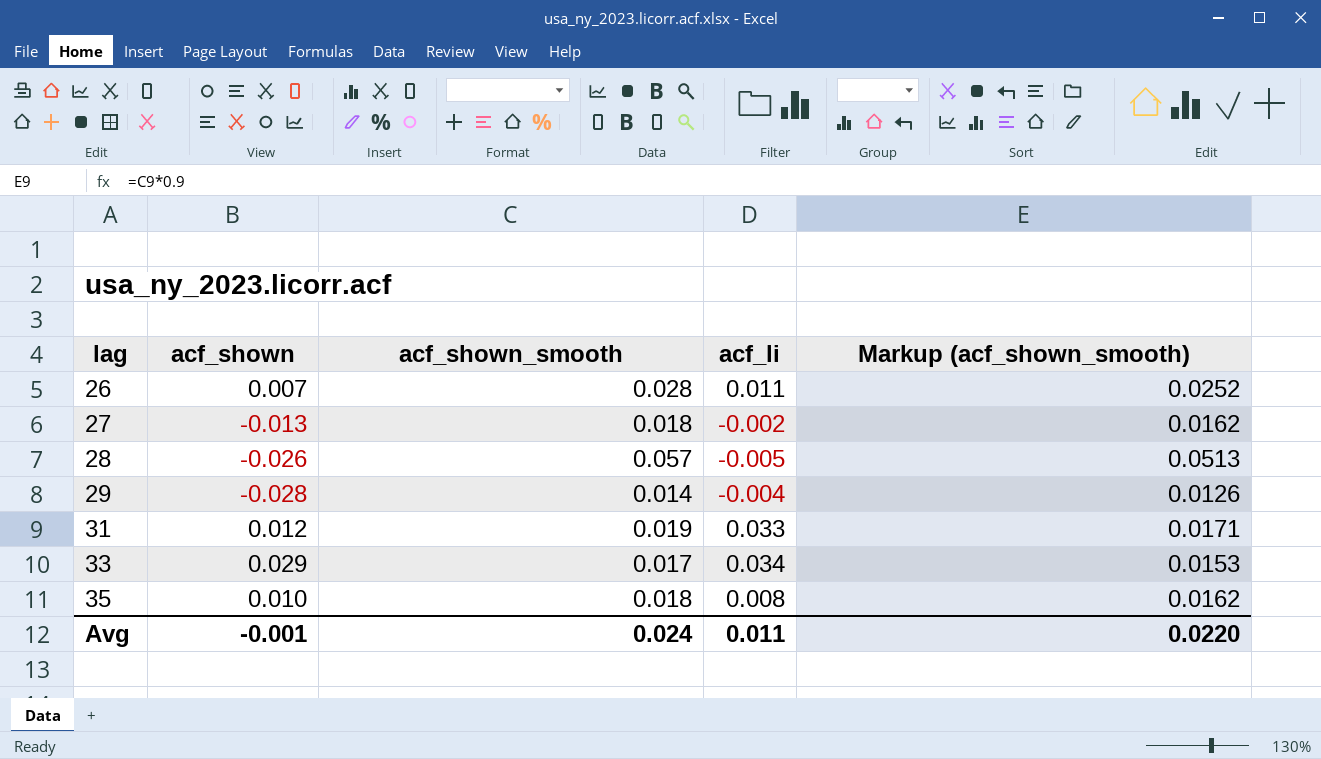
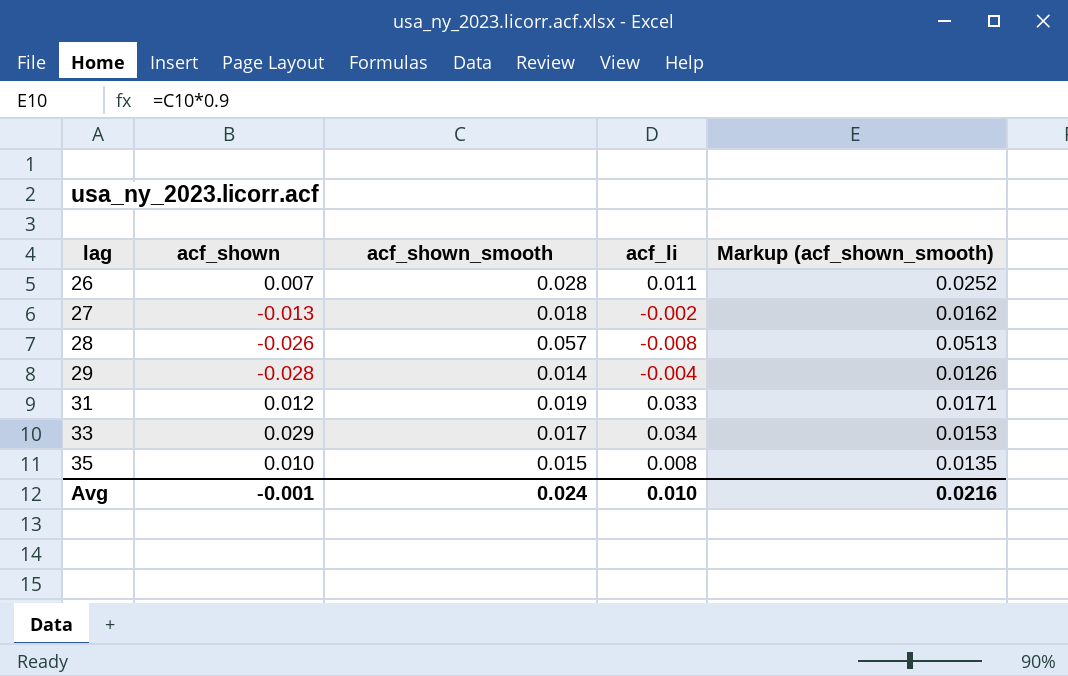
28 | acf_li: -0.005 -> -0.008
35 | acf_shown_smooth: 0.018 -> 0.015
35 | Markup (acf_shown_smooth): 0.0162 -> 0.0135
Avg | acf_li: 0.011 -> 0.010
Avg | Markup (acf_shown_smooth): 0.0220 -> 0.0216

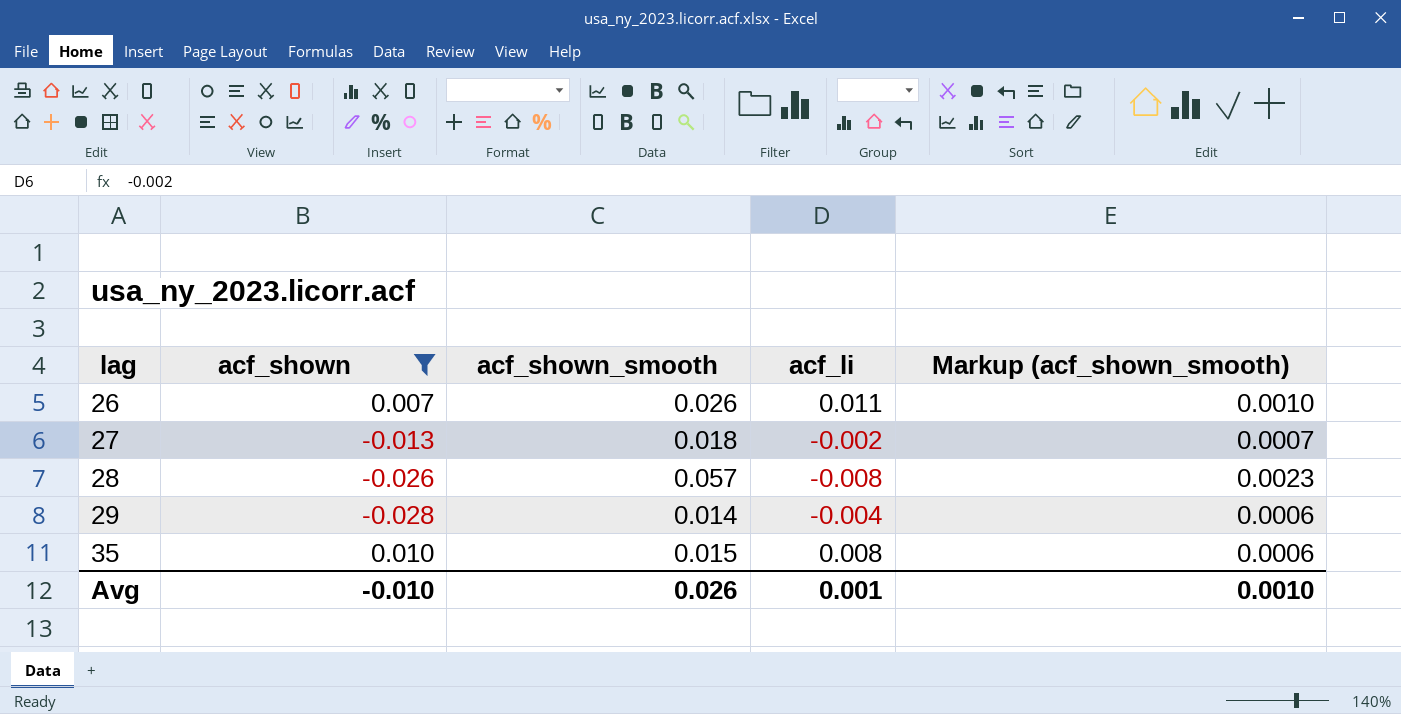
filter: none -> acf_shown <= 0.010
column Markup (acf_shown_smooth) | formula: [acf_shown_smooth] * 0.9 -> [acf_shown_smooth] * 0.04
26 | acf_shown_smooth: 0.028 -> 0.026
Avg | acf_shown: -0.001 -> -0.010
Avg | acf_shown_smooth: 0.024 -> 0.026
Avg | acf_li: 0.010 -> 0.001
Avg | Markup (acf_shown_smooth): 0.0216 -> 0.0010

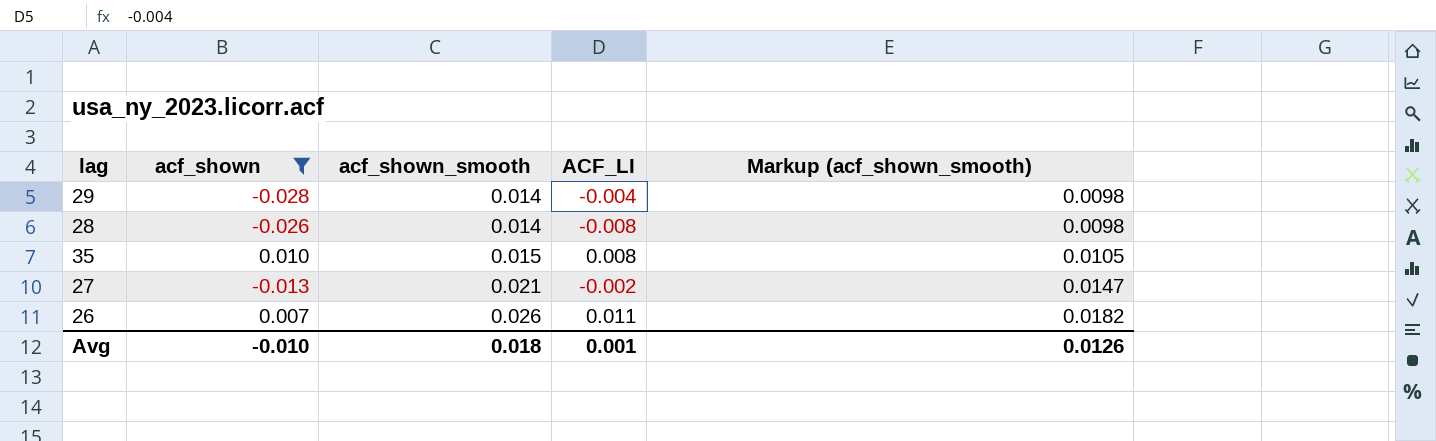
row order: lag ascending -> acf_shown_smooth ascending
column name: acf_li -> ACF_LI
column Markup (acf_shown_smooth) | formula: [acf_shown_smooth] * 0.04 -> [acf_shown_smooth] * 0.7
28 | acf_shown_smooth: 0.057 -> 0.014
27 | acf_shown_smooth: 0.018 -> 0.021
Avg | acf_shown_smooth: 0.026 -> 0.018
Avg | Markup (acf_shown_smooth): 0.0010 -> 0.0126

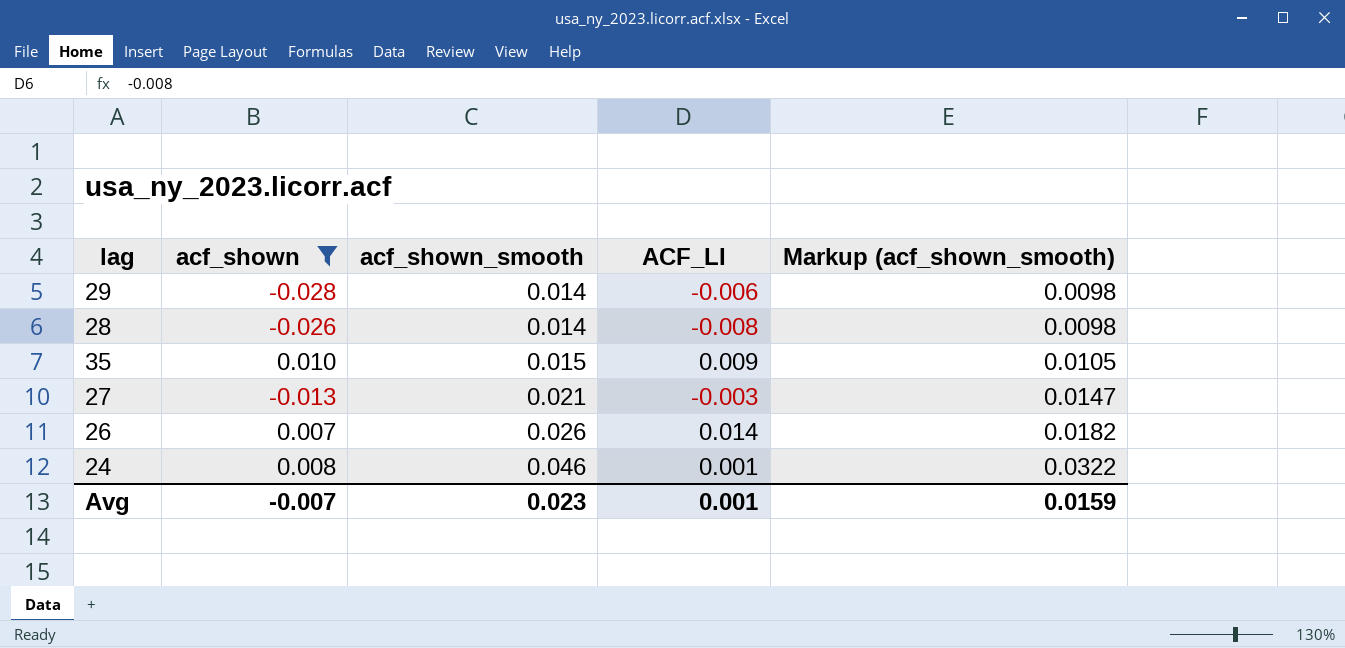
29 | ACF_LI: -0.004 -> -0.006
35 | ACF_LI: 0.008 -> 0.009
27 | ACF_LI: -0.002 -> -0.003
26 | ACF_LI: 0.011 -> 0.014
row 24: none -> 0.008 | 0.046 | 0.001 | 0.0322
Avg | acf_shown: -0.010 -> -0.007
Avg | acf_shown_smooth: 0.018 -> 0.023
Avg | Markup (acf_shown_smooth): 0.0126 -> 0.0159

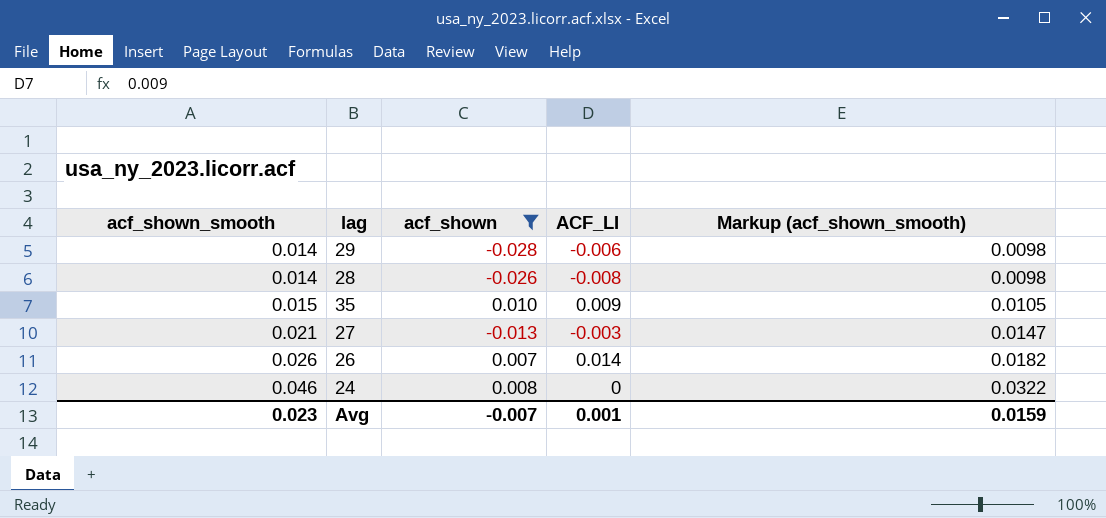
column acf_shown_smooth | position: 3 -> 1
24 | ACF_LI: 0.001 -> 0

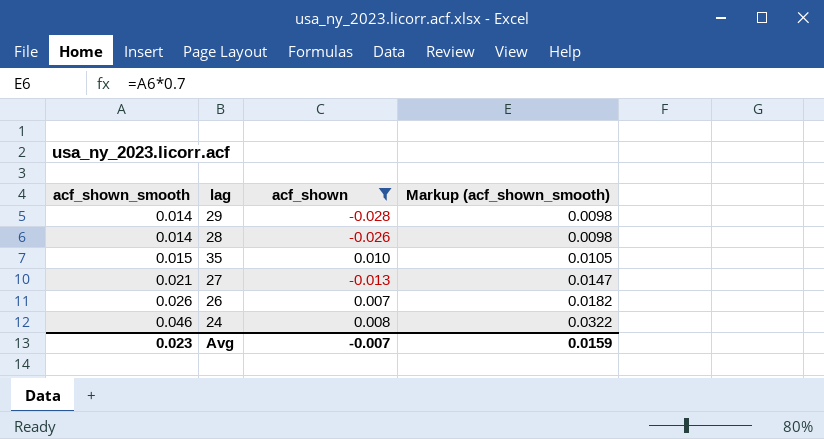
column ACF_LI | position: 4 -> none

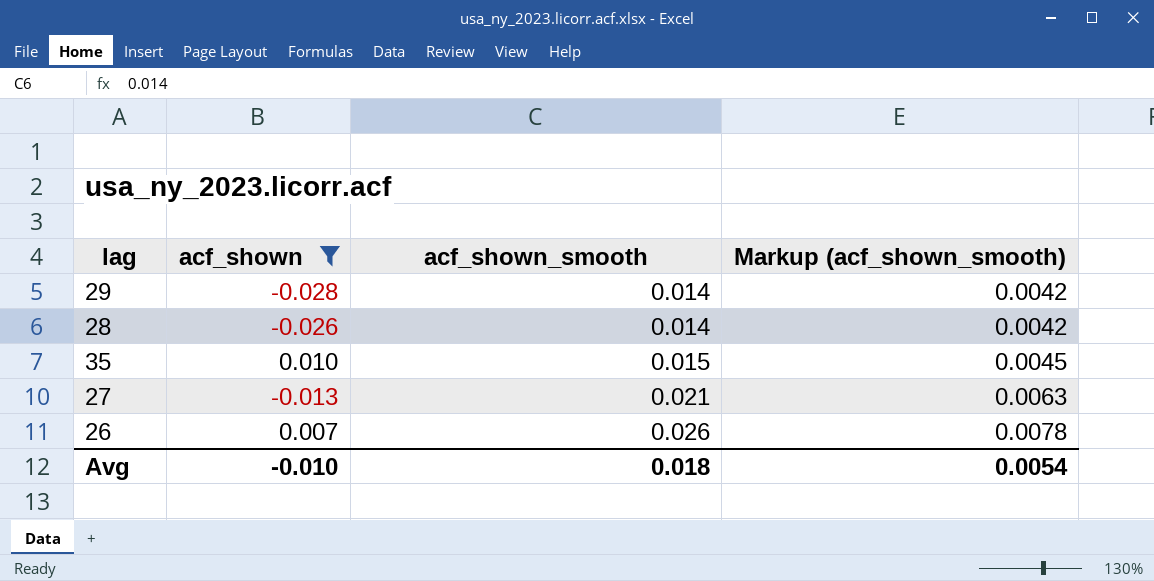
column acf_shown_smooth | position: 1 -> 3
column Markup (acf_shown_smooth) | formula: [acf_shown_smooth] * 0.7 -> [acf_shown_smooth] * 0.3
row 24: 0.046 | 0.008 | 0.0322 -> none
Avg | acf_shown: -0.007 -> -0.010
Avg | acf_shown_smooth: 0.023 -> 0.018
Avg | Markup (acf_shown_smooth): 0.0159 -> 0.0054

